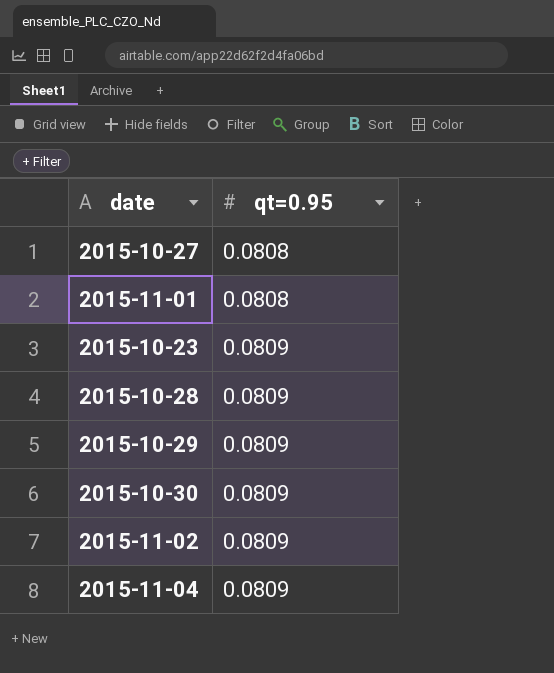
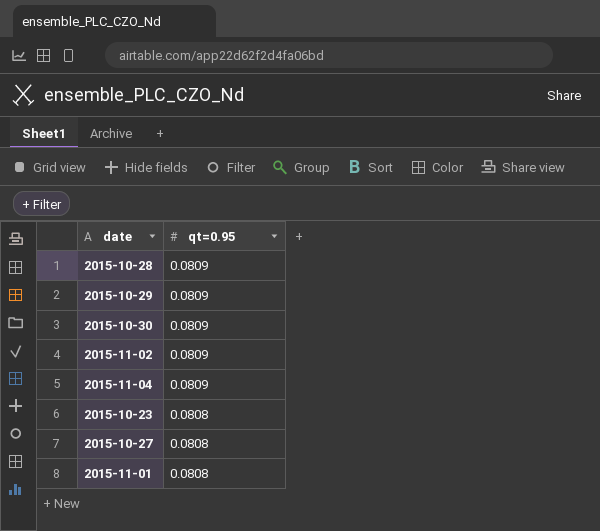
row order: qt=0.95 ascending -> qt=0.95 descending
2015-10-23 | qt=0.95: 0.0809 -> 0.0808

